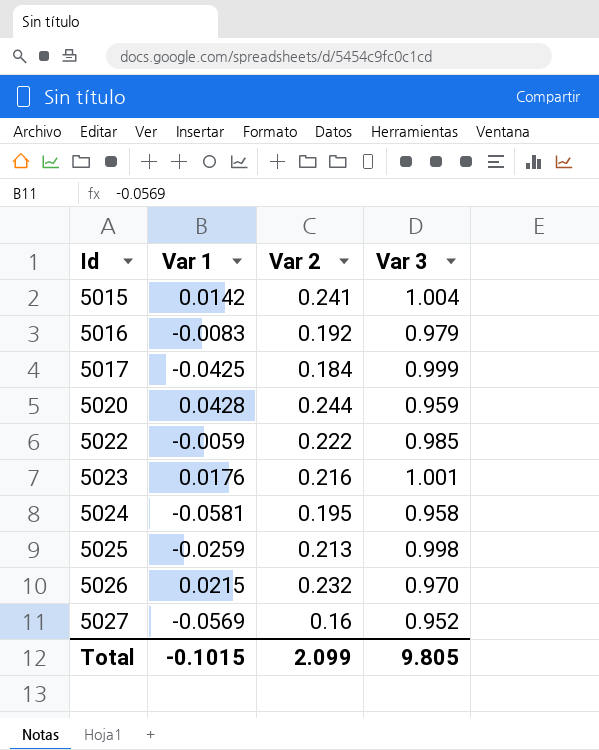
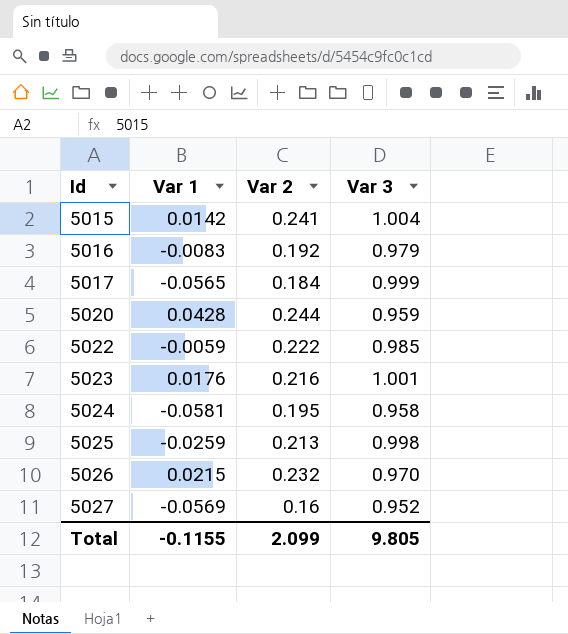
5017 | Var 1: -0.0425 -> -0.0565
Total | Var 1: -0.1015 -> -0.1155

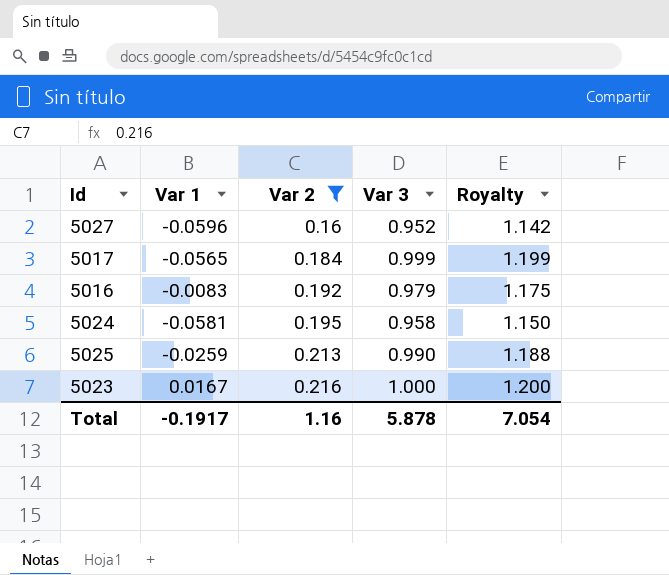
filter: none -> Var 2 <= 0.216
row order: Id ascending -> Var 2 ascending
column Royalty | formula: none -> [Var 3] * 1.2
5027 | Var 1: -0.0569 -> -0.0596
5025 | Var 3: 0.998 -> 0.990
5023 | Var 1: 0.0176 -> 0.0167
5023 | Var 3: 1.001 -> 1.000
Total | Var 1: -0.1155 -> -0.1917
Total | Var 2: 2.099 -> 1.16
Total | Var 3: 9.805 -> 5.878

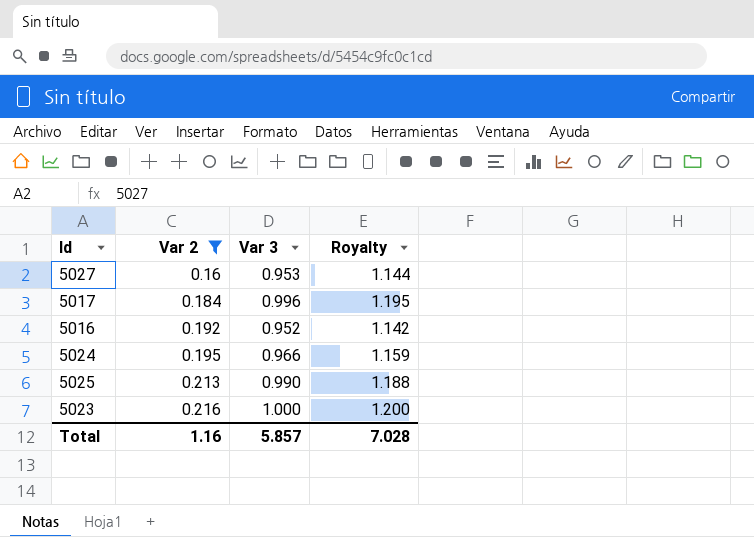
column Var 1 | position: 2 -> none
5027 | Var 3: 0.952 -> 0.953
5027 | Royalty: 1.142 -> 1.144
5017 | Var 3: 0.999 -> 0.996
5017 | Royalty: 1.199 -> 1.195
5016 | Var 3: 0.979 -> 0.952
5016 | Royalty: 1.175 -> 1.142
5024 | Var 3: 0.958 -> 0.966
5024 | Royalty: 1.150 -> 1.159
Total | Var 3: 5.878 -> 5.857
Total | Royalty: 7.054 -> 7.028

